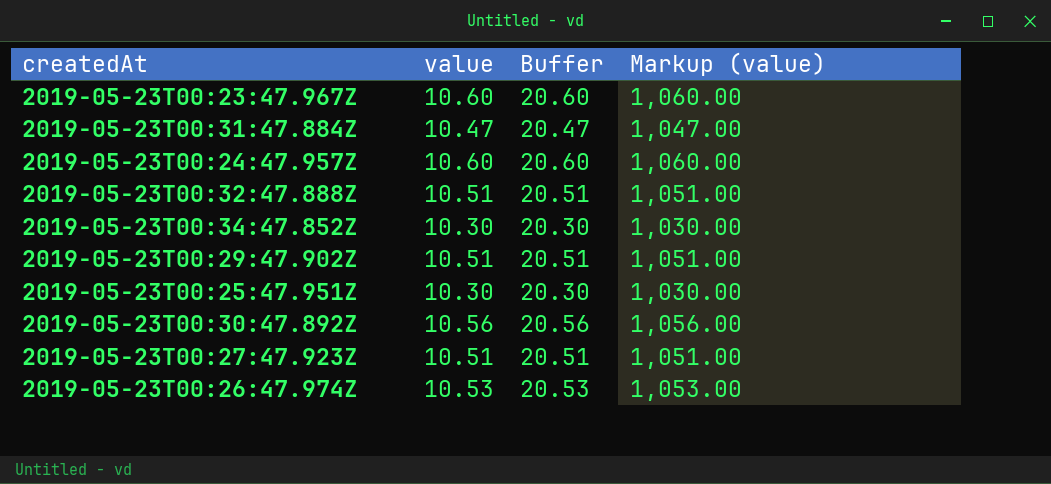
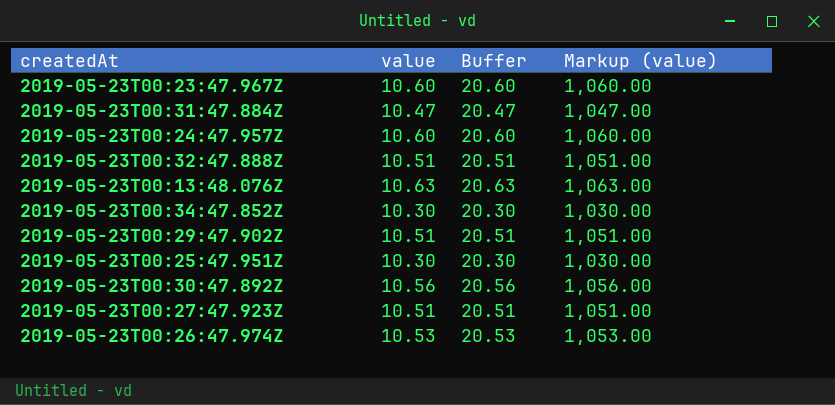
row 2019-05-23T00:13:48.076Z: none -> 10.63 | 20.63 | 1,063.00

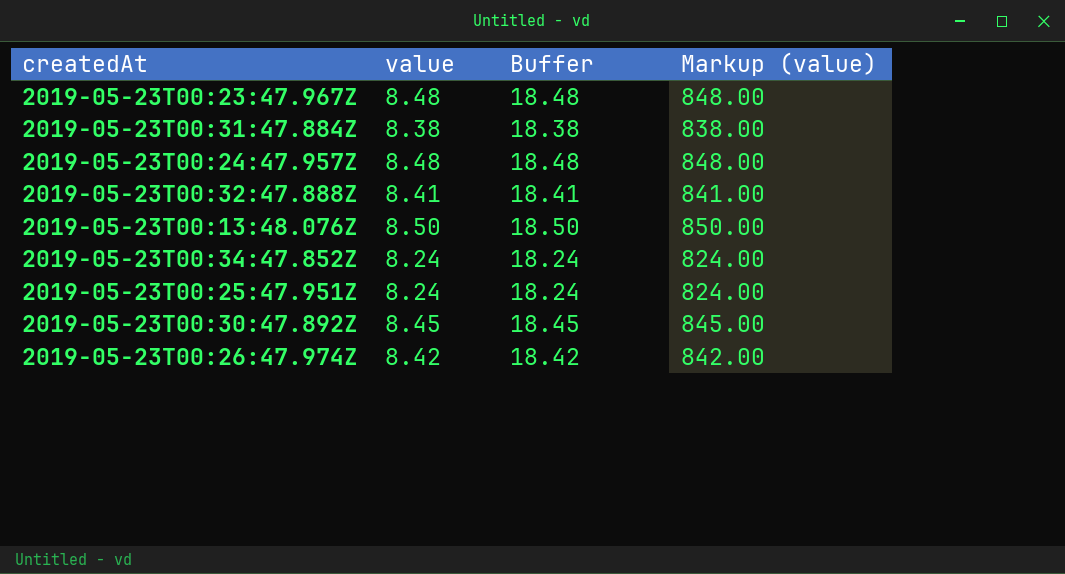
row 2019-05-23T00:29:47.902Z: 10.51 | 20.51 | 1,051.00 -> none
row 2019-05-23T00:27:47.923Z: 10.51 | 20.51 | 1,051.00 -> none
2019-05-23T00:23:47.967Z | value: 10.60 -> 8.48
2019-05-23T00:23:47.967Z | Buffer: 20.60 -> 18.48
2019-05-23T00:23:47.967Z | Markup (value): 1,060.00 -> 848.00
2019-05-23T00:31:47.884Z | value: 10.47 -> 8.38
2019-05-23T00:31:47.884Z | Buffer: 20.47 -> 18.38
2019-05-23T00:31:47.884Z | Markup (value): 1,047.00 -> 838.00
2019-05-23T00:24:47.957Z | value: 10.60 -> 8.48
2019-05-23T00:24:47.957Z | Buffer: 20.60 -> 18.48
2019-05-23T00:24:47.957Z | Markup (value): 1,060.00 -> 848.00
2019-05-23T00:32:47.888Z | value: 10.51 -> 8.41
2019-05-23T00:32:47.888Z | Buffer: 20.51 -> 18.41
2019-05-23T00:32:47.888Z | Markup (value): 1,051.00 -> 841.00
2019-05-23T00:13:48.076Z | value: 10.63 -> 8.50
2019-05-23T00:13:48.076Z | Buffer: 20.63 -> 18.50
2019-05-23T00:13:48.076Z | Markup (value): 1,063.00 -> 850.00
2019-05-23T00:34:47.852Z | value: 10.30 -> 8.24
2019-05-23T00:34:47.852Z | Buffer: 20.30 -> 18.24
2019-05-23T00:34:47.852Z | Markup (value): 1,030.00 -> 824.00
2019-05-23T00:25:47.951Z | value: 10.30 -> 8.24
2019-05-23T00:25:47.951Z | Buffer: 20.30 -> 18.24
2019-05-23T00:25:47.951Z | Markup (value): 1,030.00 -> 824.00
2019-05-23T00:30:47.892Z | value: 10.56 -> 8.45
2019-05-23T00:30:47.892Z | Buffer: 20.56 -> 18.45
2019-05-23T00:30:47.892Z | Markup (value): 1,056.00 -> 845.00
2019-05-23T00:26:47.974Z | value: 10.53 -> 8.42
2019-05-23T00:26:47.974Z | Buffer: 20.53 -> 18.42
2019-05-23T00:26:47.974Z | Markup (value): 1,053.00 -> 842.00

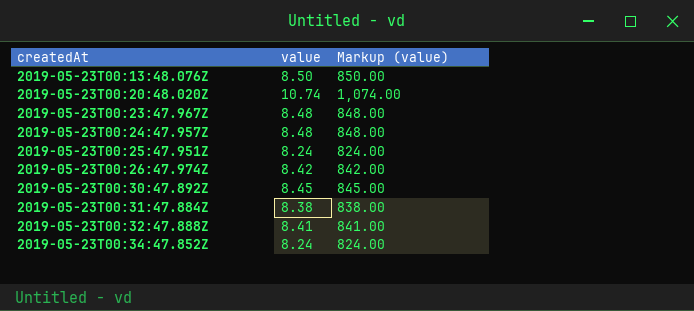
row order: none -> createdAt ascending
column Buffer | formula: [value] + 10 -> none
row 2019-05-23T00:20:48.020Z: none -> 10.74 | 1,074.00

